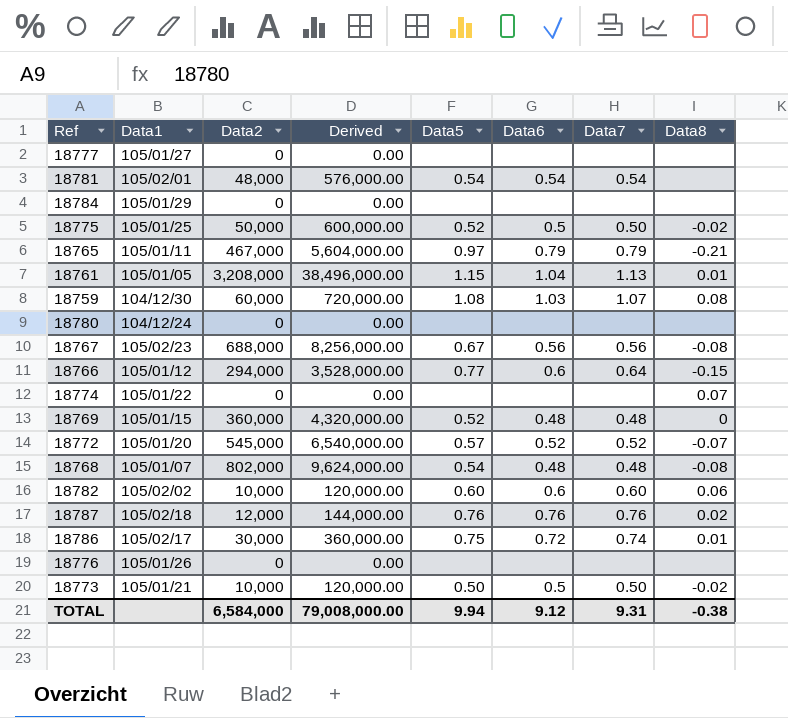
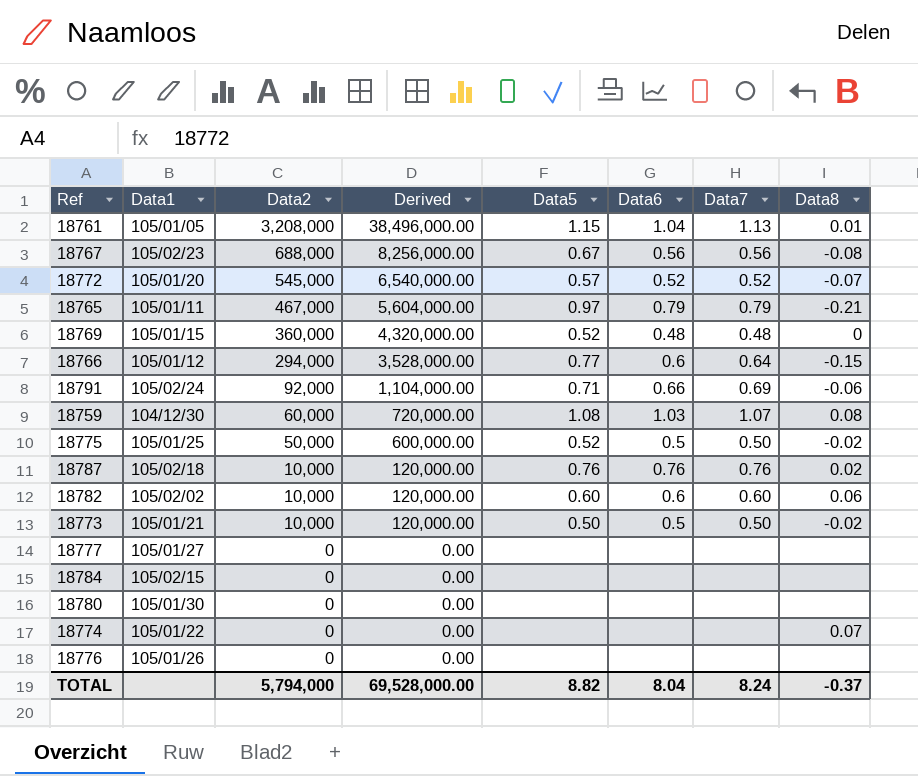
row order: none -> Data2 descending
row 18781: 105/02/01 | 48,000 | 576,000.00 | 0.54 | 0.54 | 0.54 | none -> none
row 18768: 105/01/07 | 802,000 | 9,624,000.00 | 0.54 | 0.48 | 0.48 | -0.08 -> none
row 18786: 105/02/17 | 30,000 | 360,000.00 | 0.75 | 0.72 | 0.74 | 0.01 -> none
row 18791: none -> 105/02/24 | 92,000 | 1,104,000.00 | 0.71 | 0.66 | 0.69 | -0.06
18787 | Data2: 12,000 -> 10,000
18787 | Derived: 144,000.00 -> 120,000.00
18784 | Data1: 105/01/29 -> 105/02/15
18780 | Data1: 104/12/24 -> 105/01/30
TOTAL | Data2: 6,584,000 -> 5,794,000
TOTAL | Derived: 79,008,000.00 -> 69,528,000.00
TOTAL | Data5: 9.94 -> 8.82
TOTAL | Data6: 9.12 -> 8.04
TOTAL | Data7: 9.31 -> 8.24
TOTAL | Data8: -0.38 -> -0.37

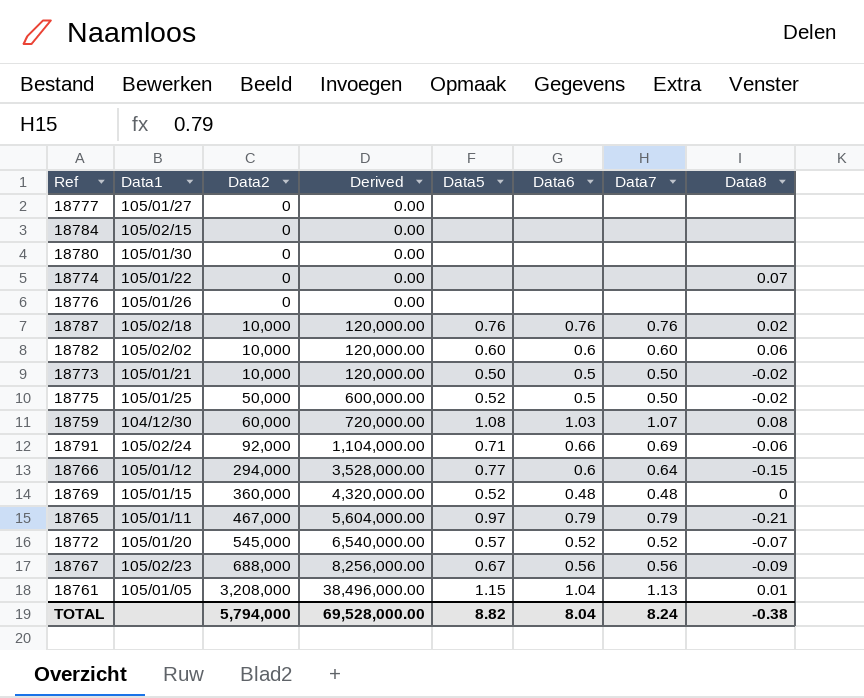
row order: Data2 descending -> Data2 ascending
18767 | Data8: -0.08 -> -0.09
TOTAL | Data8: -0.37 -> -0.38

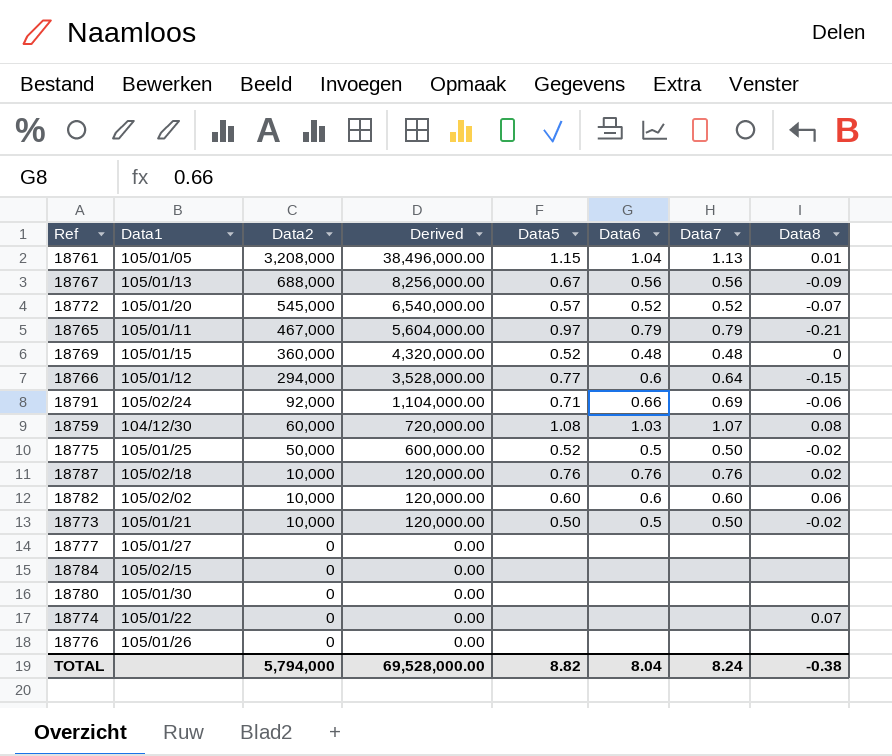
row order: Data2 ascending -> Data2 descending
18767 | Data1: 105/02/23 -> 105/01/13

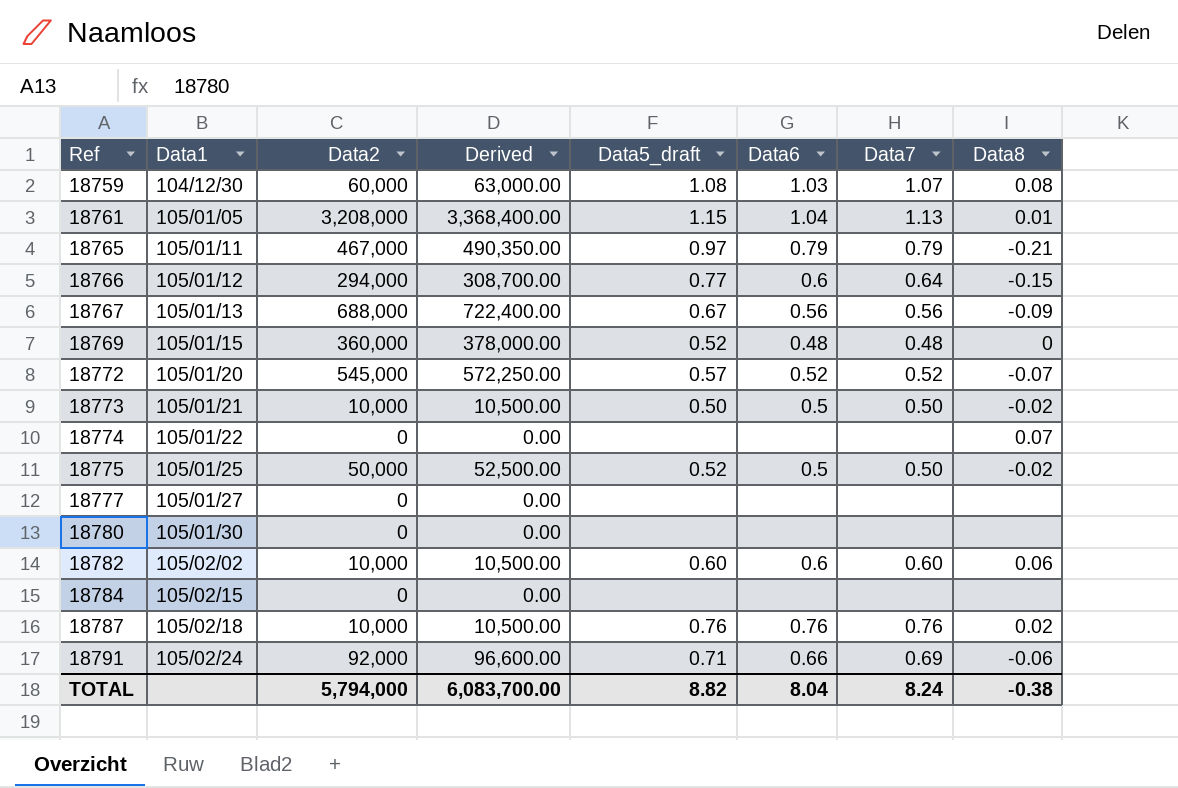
row order: Data2 descending -> Ref ascending
column Derived | formula: [Data2] * 12 -> [Data2] * 1.05
column name: Data5 -> Data5_draft
row 18776: 105/01/26 | 0 | 0.00 | none | none | none | none -> none
TOTAL | Derived: 69,528,000.00 -> 6,083,700.00

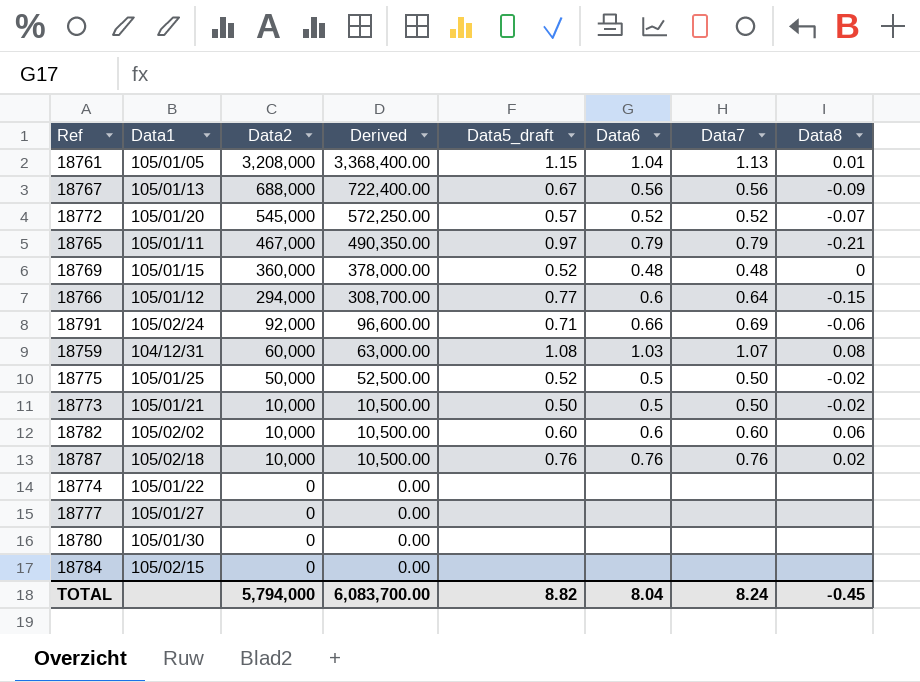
row order: Ref ascending -> Data2 descending
18759 | Data1: 104/12/30 -> 104/12/31
18774 | Data8: 0.07 -> none
TOTAL | Data8: -0.38 -> -0.45

